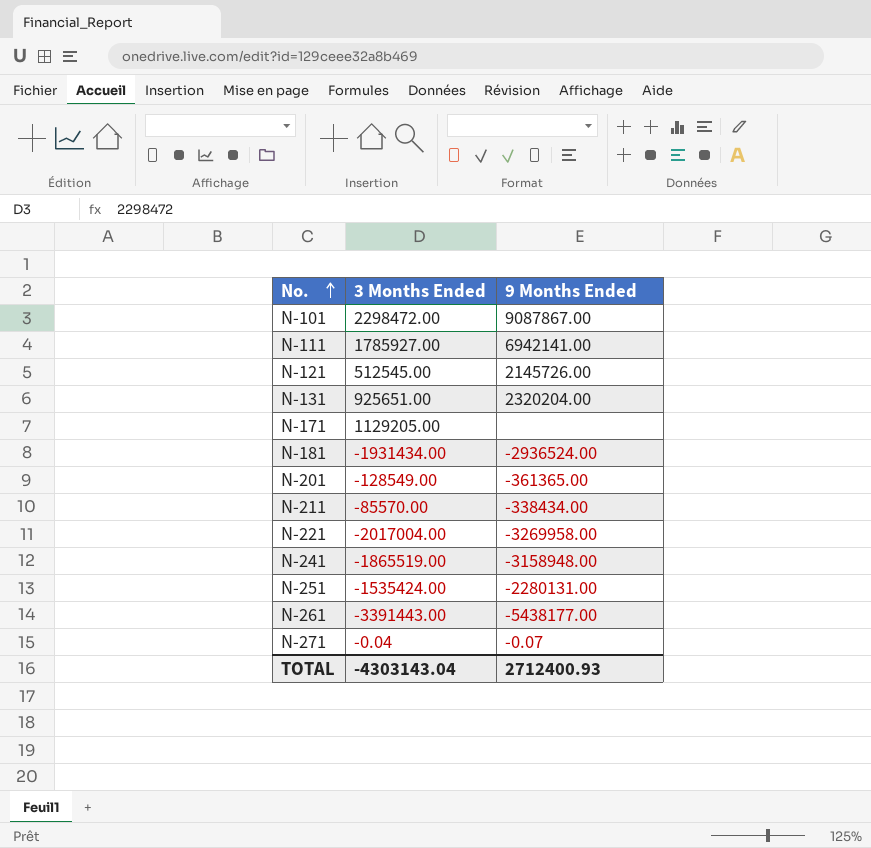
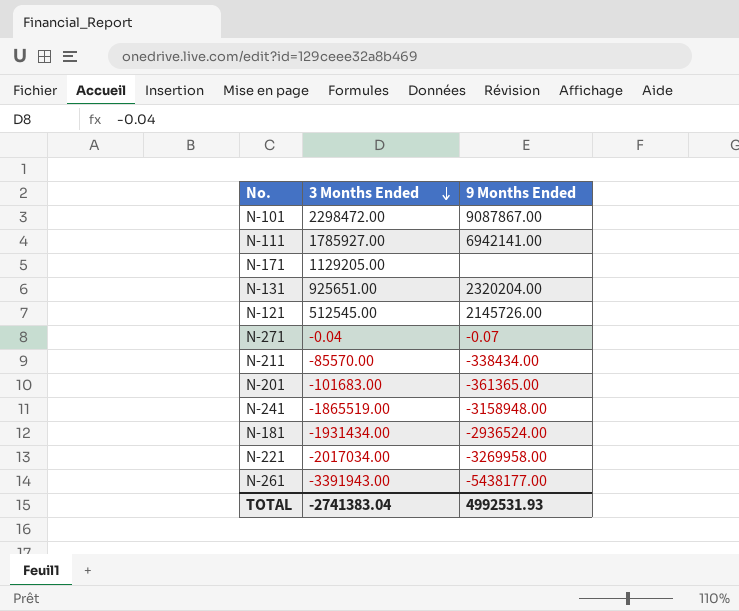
row order: No. ascending -> 3 Months Ended descending
row N-251: -1535424.00 | -2280131.00 -> none
N-201 | 3 Months Ended: -128549.00 -> -101683.00
N-221 | 3 Months Ended: -2017004.00 -> -2017034.00
N-261 | 3 Months Ended: -3391443.00 -> -3391943.00
TOTAL | 3 Months Ended: -4303143.04 -> -2741383.04
TOTAL | 9 Months Ended: 2712400.93 -> 4992531.93

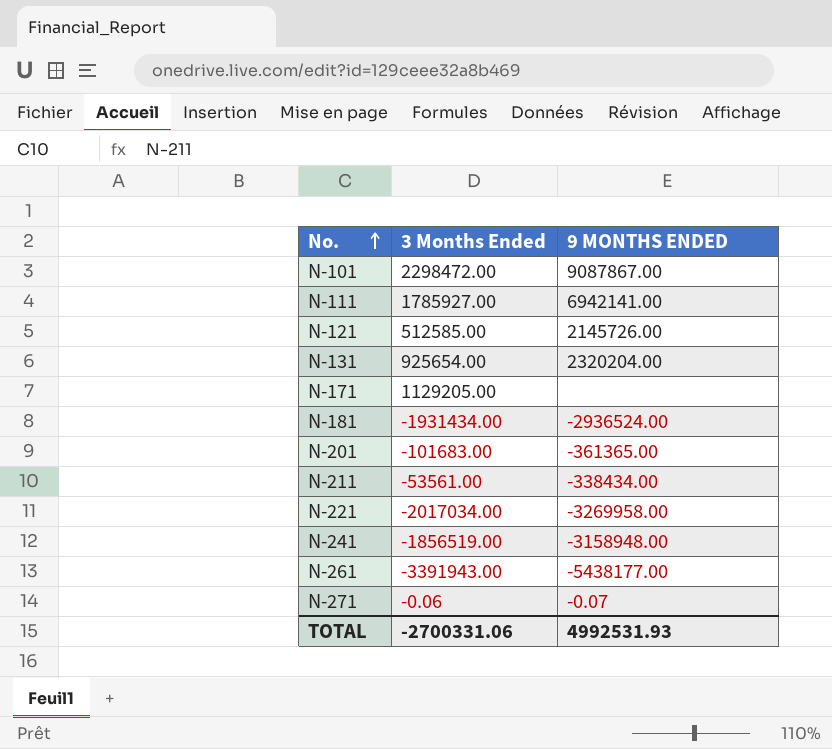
row order: 3 Months Ended descending -> No. ascending
column name: 9 Months Ended -> 9 MONTHS ENDED
N-121 | 3 Months Ended: 512545.00 -> 512585.00
N-131 | 3 Months Ended: 925651.00 -> 925654.00
N-211 | 3 Months Ended: -85570.00 -> -53561.00
N-241 | 3 Months Ended: -1865519.00 -> -1856519.00
N-271 | 3 Months Ended: -0.04 -> -0.06
TOTAL | 3 Months Ended: -2741383.04 -> -2700331.06

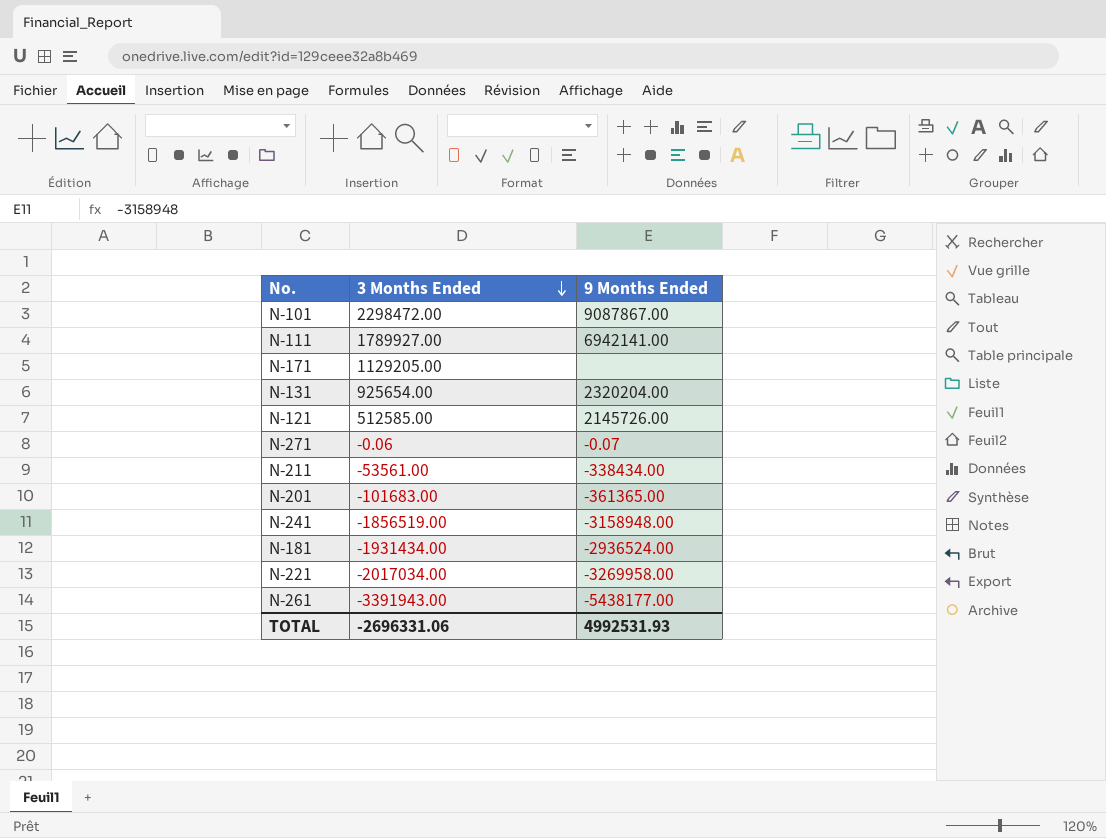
row order: No. ascending -> 3 Months Ended descending
column name: 9 MONTHS ENDED -> 9 Months Ended
N-111 | 3 Months Ended: 1785927.00 -> 1789927.00
TOTAL | 3 Months Ended: -2700331.06 -> -2696331.06

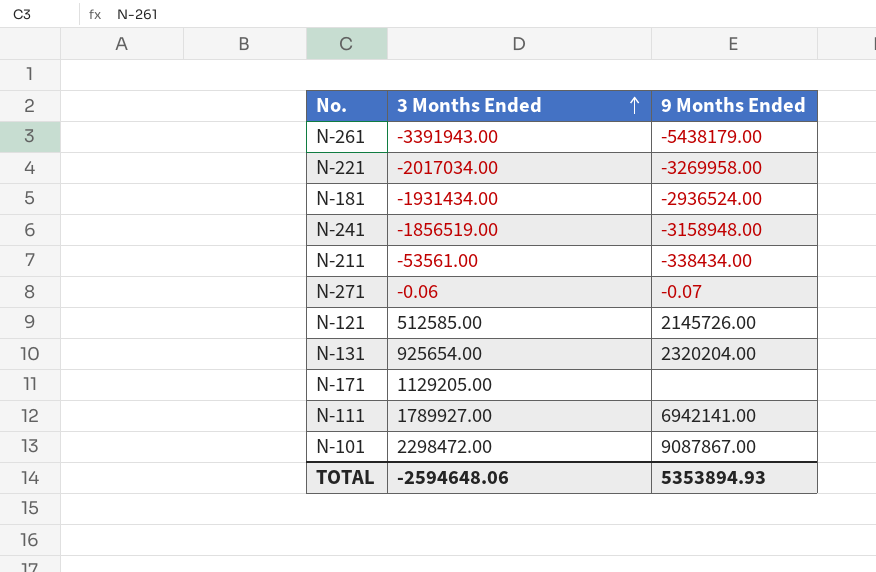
row order: 3 Months Ended descending -> 3 Months Ended ascending
row N-201: -101683.00 | -361365.00 -> none
N-261 | 9 Months Ended: -5438177.00 -> -5438179.00
TOTAL | 3 Months Ended: -2696331.06 -> -2594648.06
TOTAL | 9 Months Ended: 4992531.93 -> 5353894.93

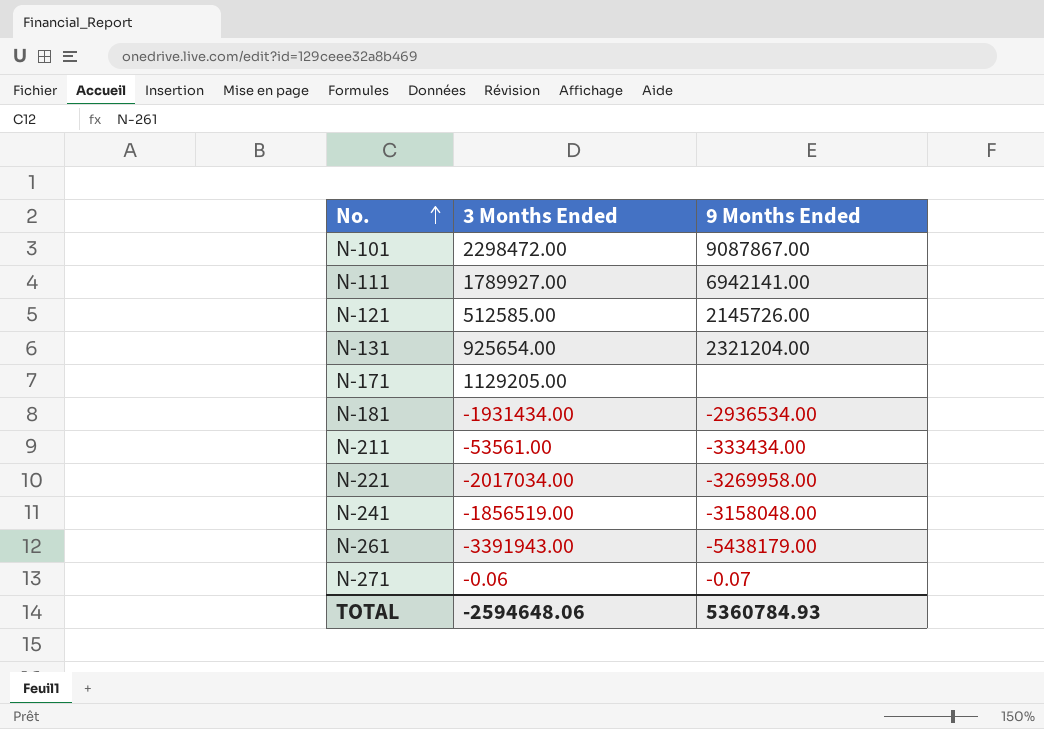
row order: 3 Months Ended ascending -> No. ascending
N-131 | 9 Months Ended: 2320204.00 -> 2321204.00
N-181 | 9 Months Ended: -2936524.00 -> -2936534.00
N-211 | 9 Months Ended: -338434.00 -> -333434.00
N-241 | 9 Months Ended: -3158948.00 -> -3158048.00
TOTAL | 9 Months Ended: 5353894.93 -> 5360784.93

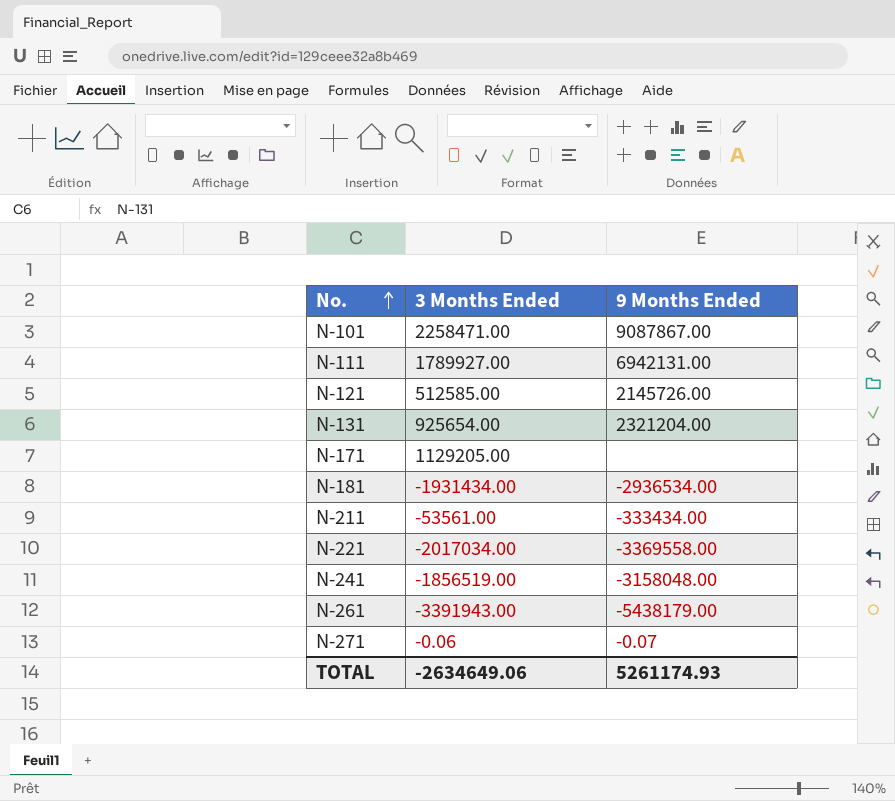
N-101 | 3 Months Ended: 2298472.00 -> 2258471.00
N-111 | 9 Months Ended: 6942141.00 -> 6942131.00
N-221 | 9 Months Ended: -3269958.00 -> -3369558.00
TOTAL | 3 Months Ended: -2594648.06 -> -2634649.06
TOTAL | 9 Months Ended: 5360784.93 -> 5261174.93

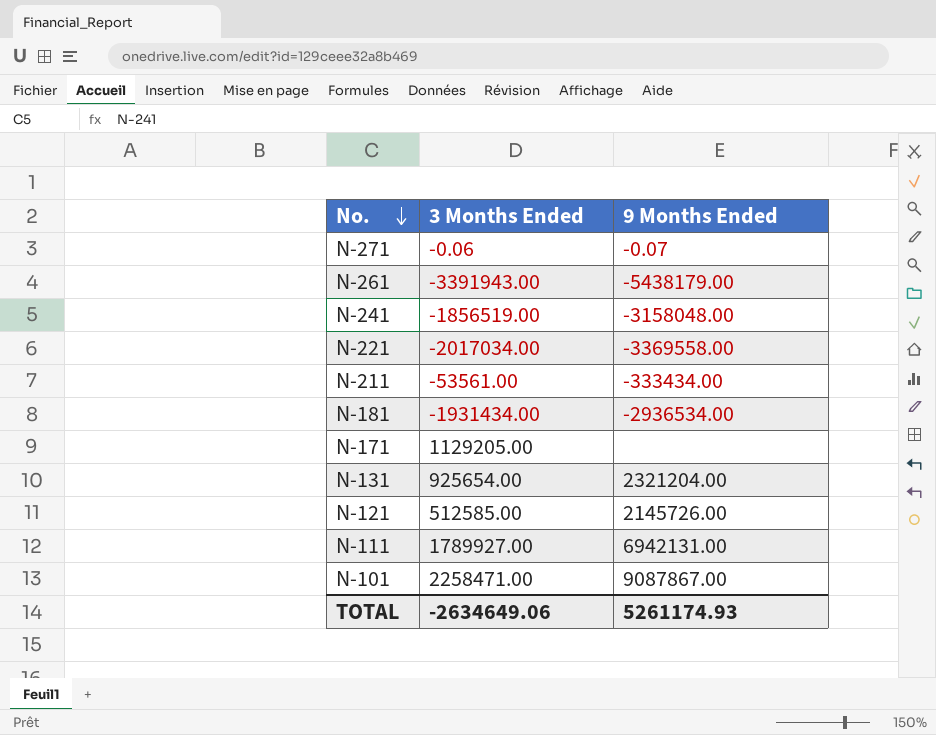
row order: No. ascending -> No. descending

